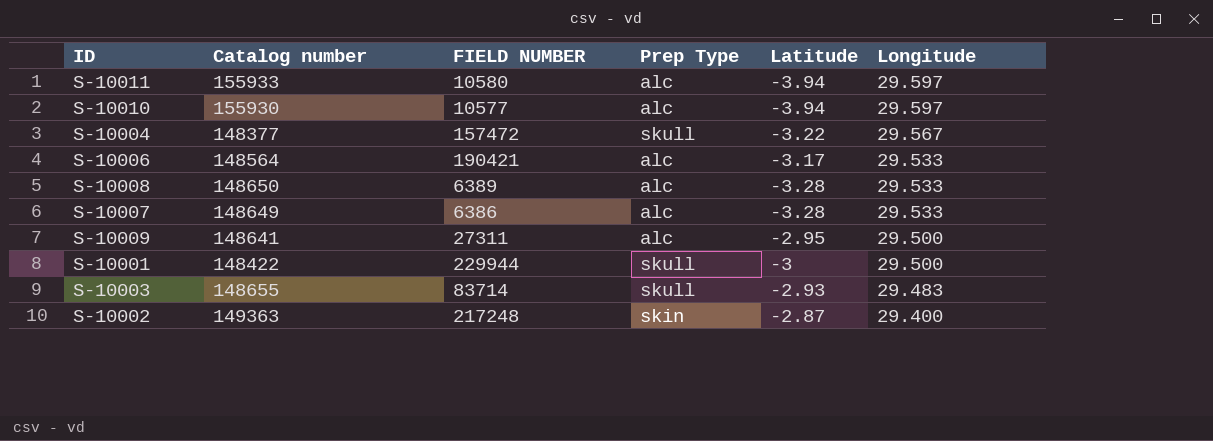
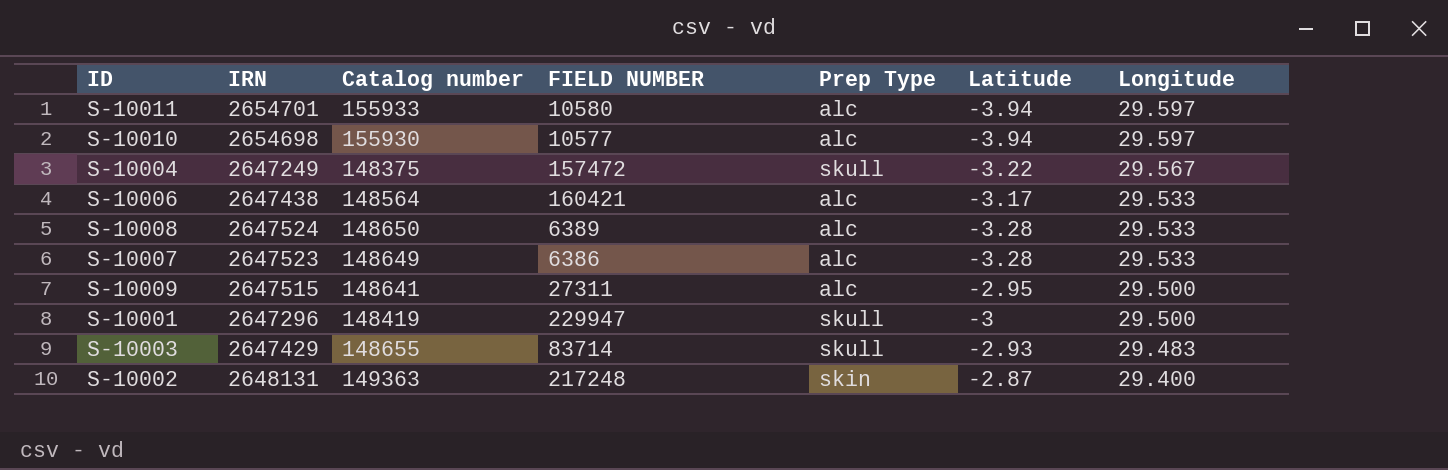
column IRN | position: none -> 2
S-10004 | Catalog number: 148377 -> 148375
S-10006 | FIELD NUMBER: 190421 -> 160421
S-10001 | Catalog number: 148422 -> 148419
S-10001 | FIELD NUMBER: 229944 -> 229947

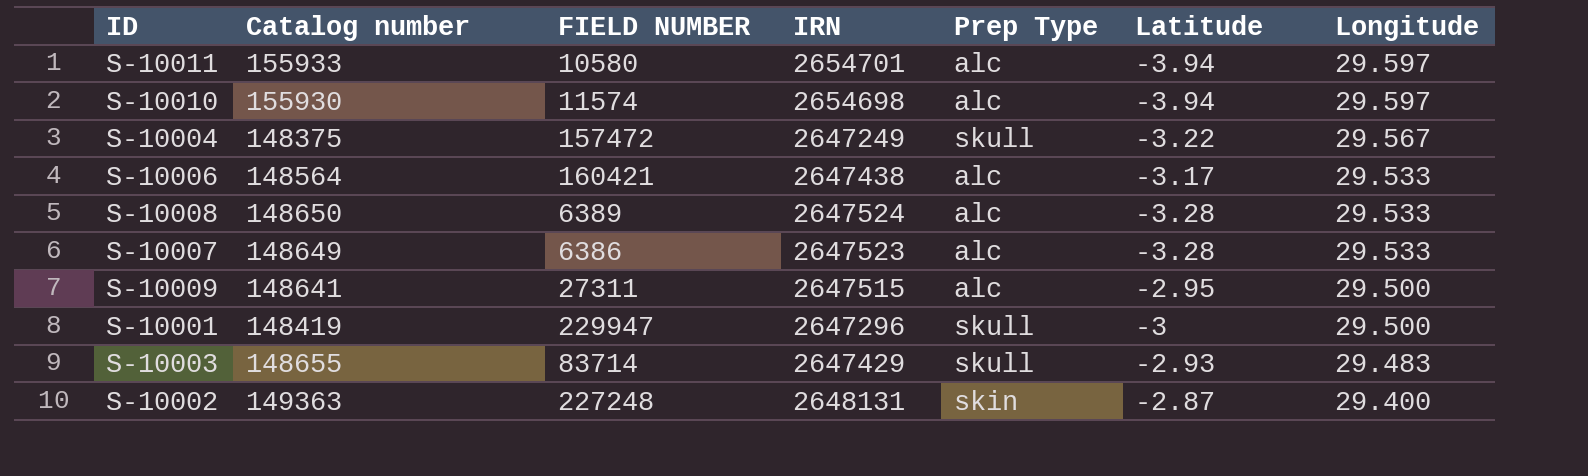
column IRN | position: 2 -> 4
S-10010 | FIELD NUMBER: 10577 -> 11574
S-10002 | FIELD NUMBER: 217248 -> 227248

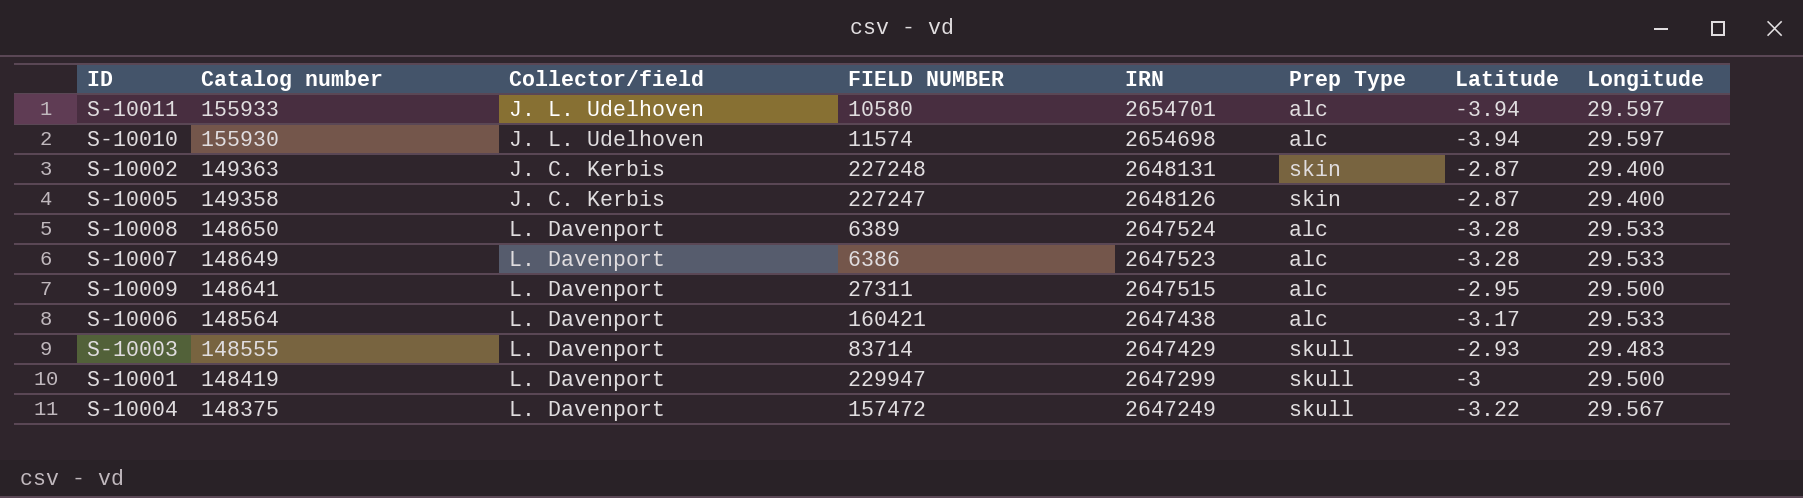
row order: Longitude descending -> Catalog number descending
column Collector/field | position: none -> 3
row S-10005: none -> 149358 | J. C. Kerbis | 227247 | 2648126 | skin | -2.87 | 29.400
S-10003 | Catalog number: 148655 -> 148555
S-10001 | IRN: 2647296 -> 2647299

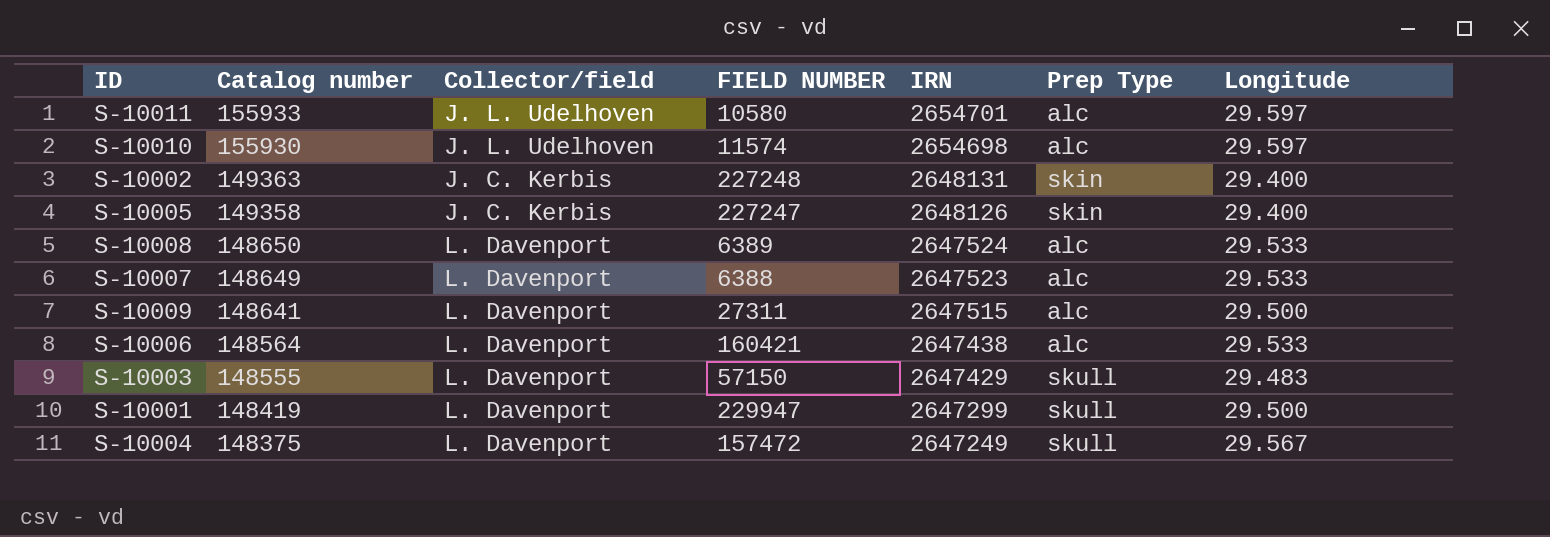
column Latitude | position: 7 -> none
S-10007 | FIELD NUMBER: 6386 -> 6388
S-10003 | FIELD NUMBER: 83714 -> 57150

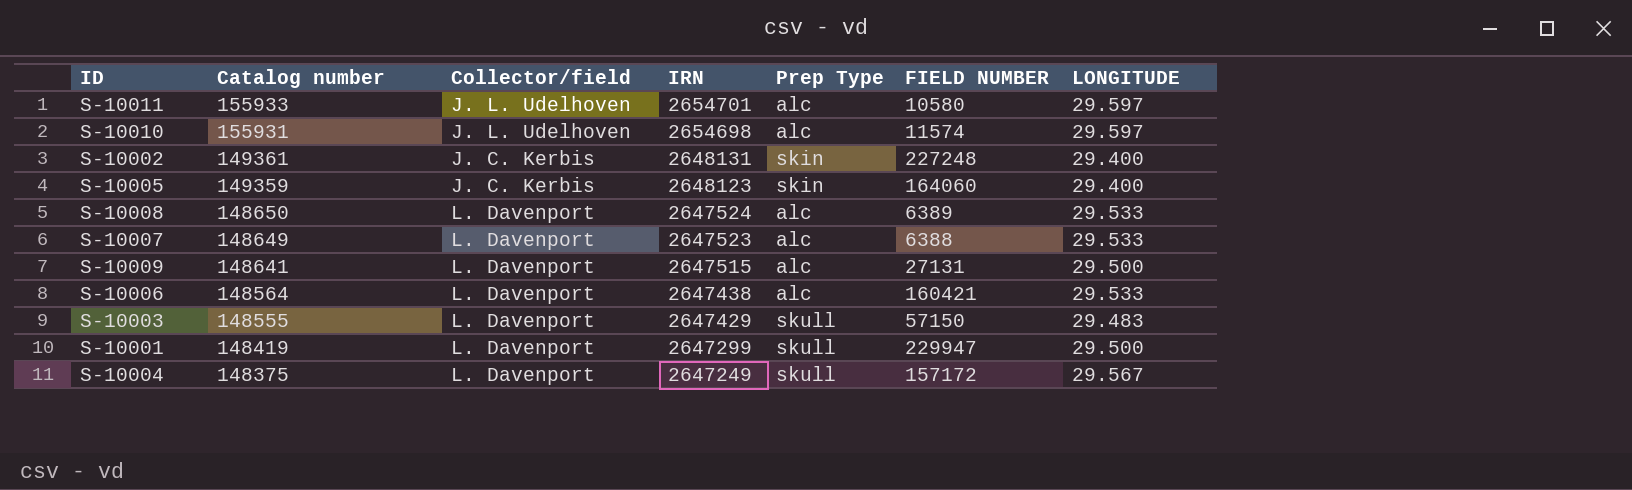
column FIELD NUMBER | position: 4 -> 6
column name: Longitude -> LONGITUDE
S-10010 | Catalog number: 155930 -> 155931
S-10002 | Catalog number: 149363 -> 149361
S-10005 | Catalog number: 149358 -> 149359
S-10005 | IRN: 2648126 -> 2648123
S-10005 | FIELD NUMBER: 227247 -> 164060
S-10009 | FIELD NUMBER: 27311 -> 27131
S-10004 | FIELD NUMBER: 157472 -> 157172

